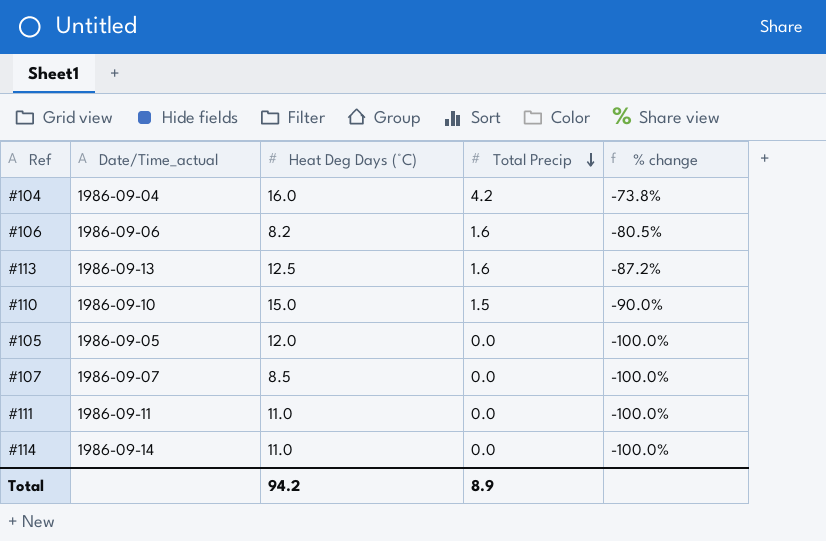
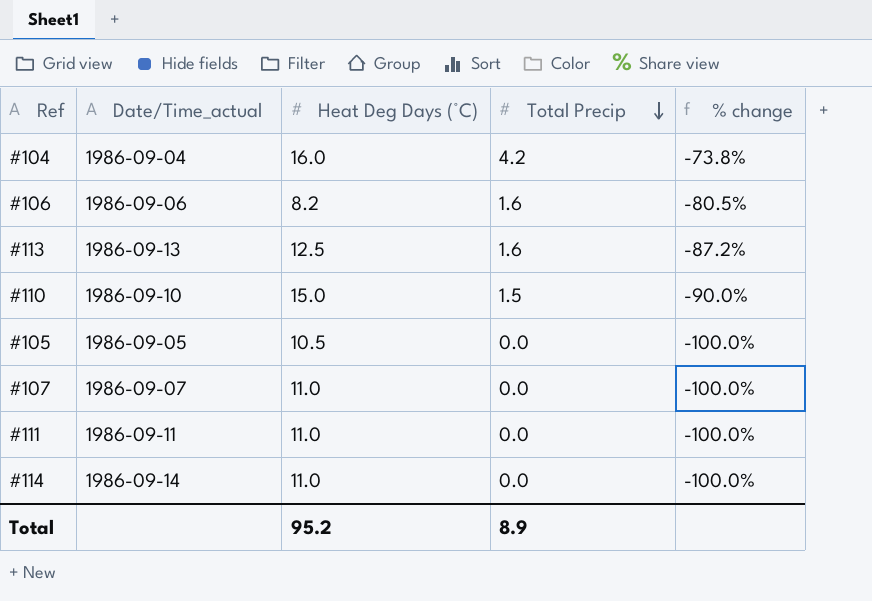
#105 | Heat Deg Days (°C): 12.0 -> 10.5
#107 | Heat Deg Days (°C): 8.5 -> 11.0
Total | Heat Deg Days (°C): 94.2 -> 95.2

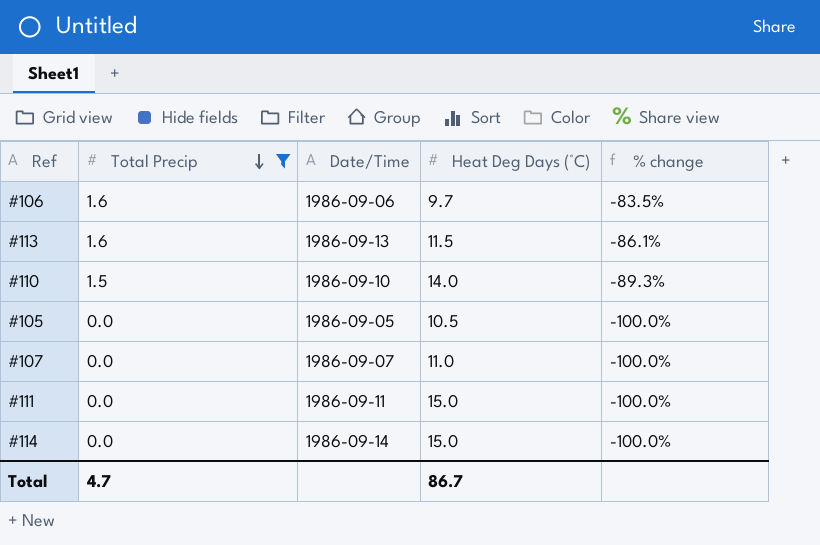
filter: none -> Total Precip != 4.2
column Total Precip | position: 4 -> 2
column name: Date/Time_actual -> Date/Time
#106 | Heat Deg Days (°C): 8.2 -> 9.7
#106 | % change: -80.5% -> -83.5%
#113 | Heat Deg Days (°C): 12.5 -> 11.5
#113 | % change: -87.2% -> -86.1%
#110 | Heat Deg Days (°C): 15.0 -> 14.0
#110 | % change: -90.0% -> -89.3%
#111 | Heat Deg Days (°C): 11.0 -> 15.0
#114 | Heat Deg Days (°C): 11.0 -> 15.0
Total | Total Precip: 8.9 -> 4.7
Total | Heat Deg Days (°C): 95.2 -> 86.7

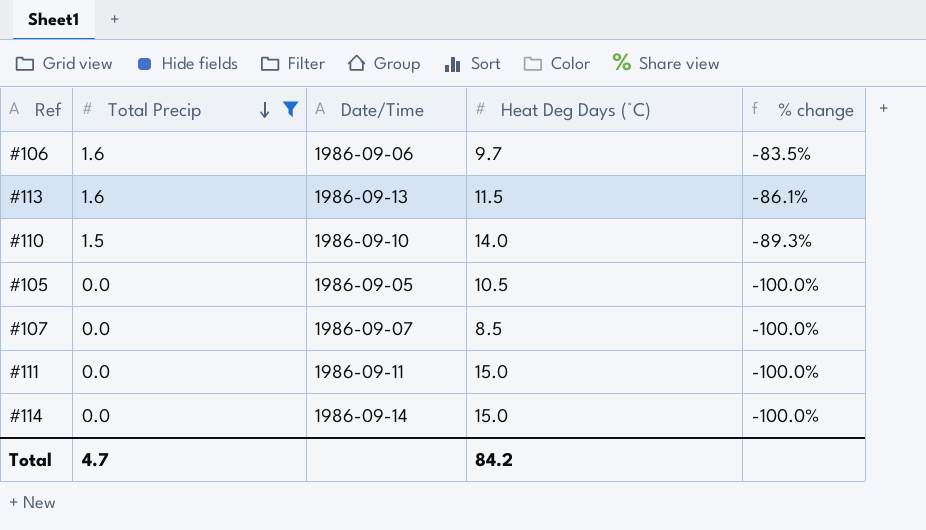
#107 | Heat Deg Days (°C): 11.0 -> 8.5
Total | Heat Deg Days (°C): 86.7 -> 84.2

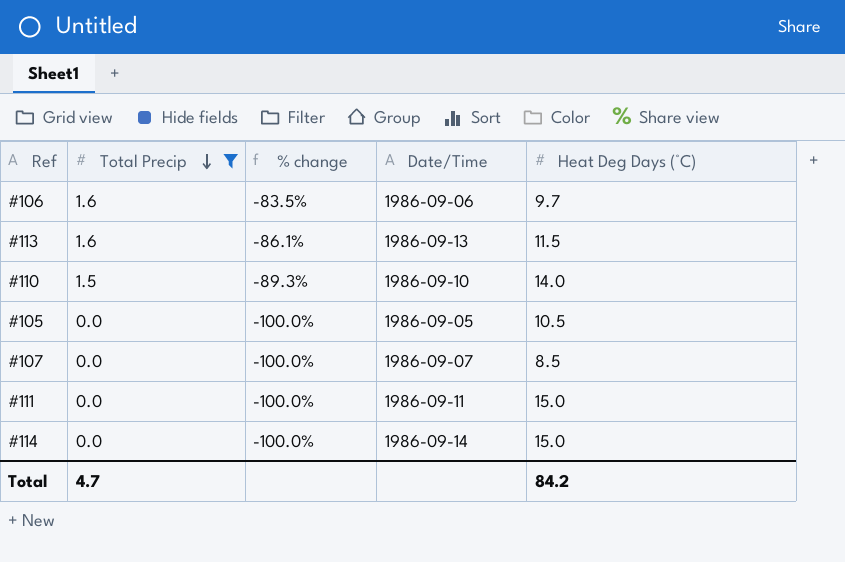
column % change | position: 5 -> 3

